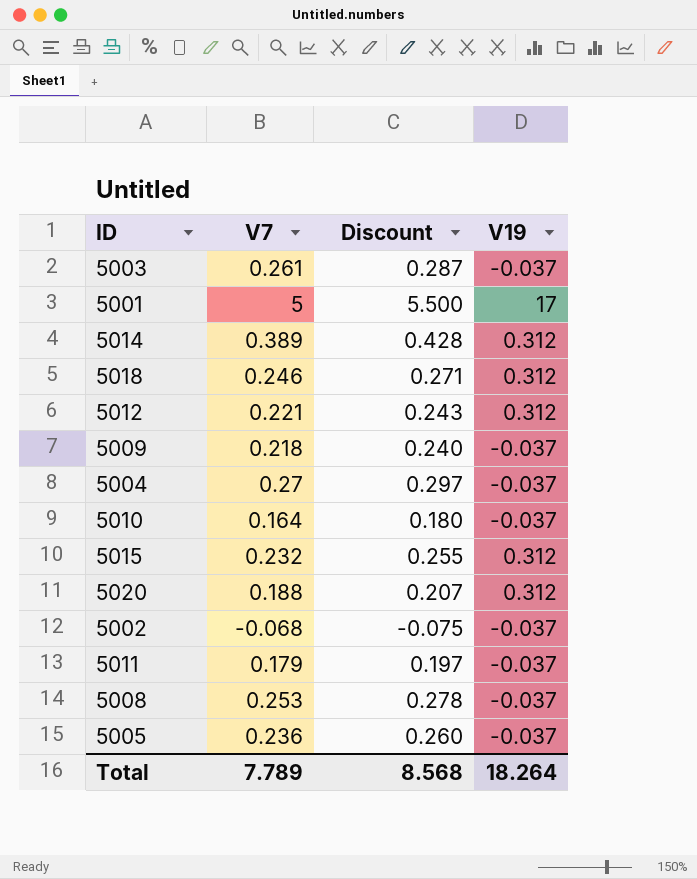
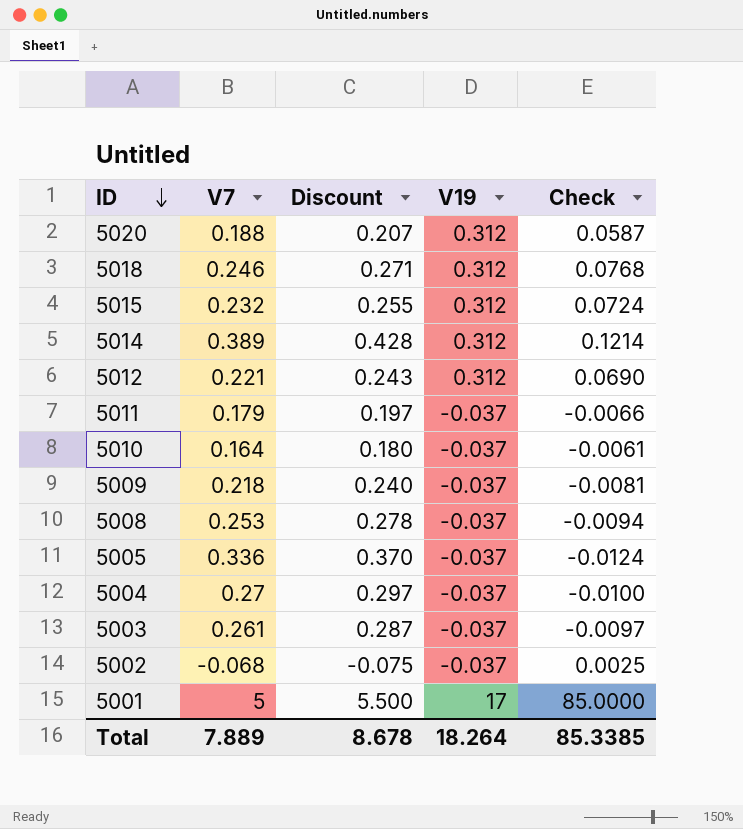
row order: none -> ID descending
column Check | formula: none -> [V7] * [V19]
5005 | V7: 0.236 -> 0.336
5005 | Discount: 0.260 -> 0.370
Total | V7: 7.789 -> 7.889
Total | Discount: 8.568 -> 8.678

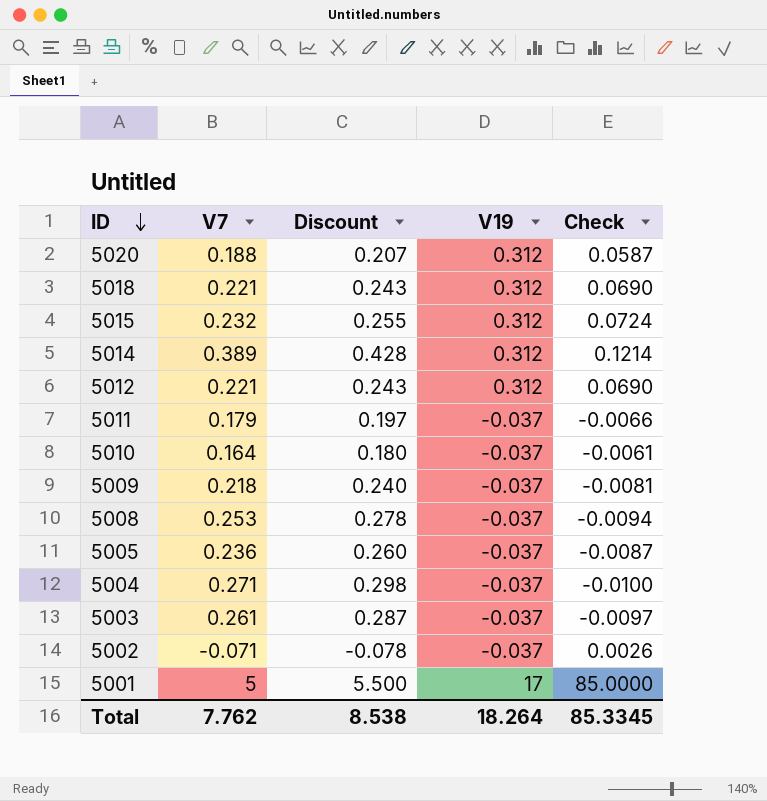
5018 | V7: 0.246 -> 0.221
5018 | Discount: 0.271 -> 0.243
5018 | Check: 0.0768 -> 0.0690
5005 | V7: 0.336 -> 0.236
5005 | Discount: 0.370 -> 0.260
5005 | Check: -0.0124 -> -0.0087
5004 | V7: 0.27 -> 0.271
5004 | Discount: 0.297 -> 0.298
5002 | V7: -0.068 -> -0.071
5002 | Discount: -0.075 -> -0.078
5002 | Check: 0.0025 -> 0.0026
Total | V7: 7.889 -> 7.762
Total | Discount: 8.678 -> 8.538
Total | Check: 85.3385 -> 85.3345

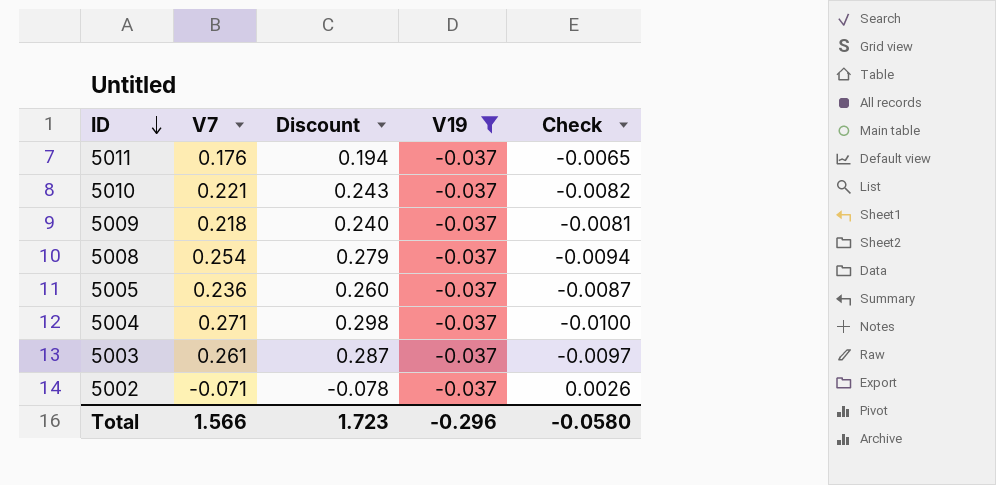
filter: none -> V19 = -0.037
5011 | V7: 0.179 -> 0.176
5011 | Discount: 0.197 -> 0.194
5011 | Check: -0.0066 -> -0.0065
5010 | V7: 0.164 -> 0.221
5010 | Discount: 0.180 -> 0.243
5010 | Check: -0.0061 -> -0.0082
5008 | V7: 0.253 -> 0.254
5008 | Discount: 0.278 -> 0.279
Total | V7: 7.762 -> 1.566
Total | Discount: 8.538 -> 1.723
Total | V19: 18.264 -> -0.296
Total | Check: 85.3345 -> -0.0580

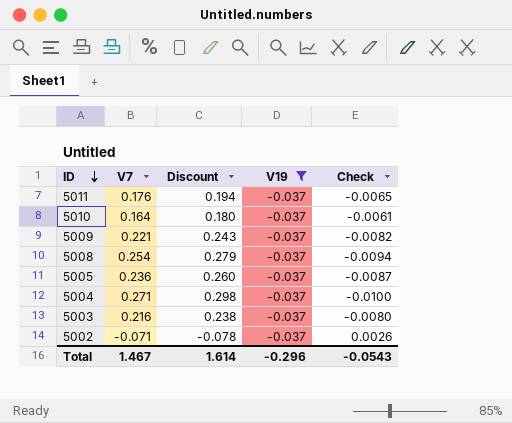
5010 | V7: 0.221 -> 0.164
5010 | Discount: 0.243 -> 0.180
5010 | Check: -0.0082 -> -0.0061
5009 | V7: 0.218 -> 0.221
5009 | Discount: 0.240 -> 0.243
5009 | Check: -0.0081 -> -0.0082
5003 | V7: 0.261 -> 0.216
5003 | Discount: 0.287 -> 0.238
5003 | Check: -0.0097 -> -0.0080
Total | V7: 1.566 -> 1.467
Total | Discount: 1.723 -> 1.614
Total | Check: -0.0580 -> -0.0543

